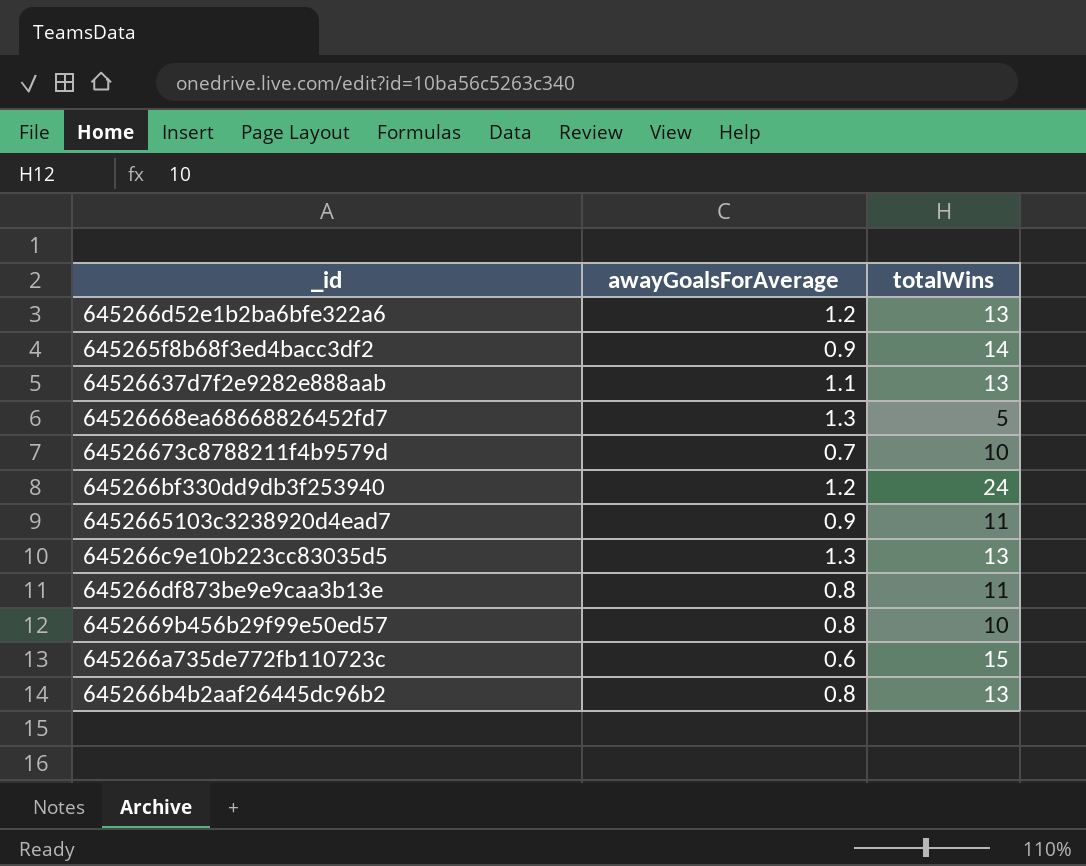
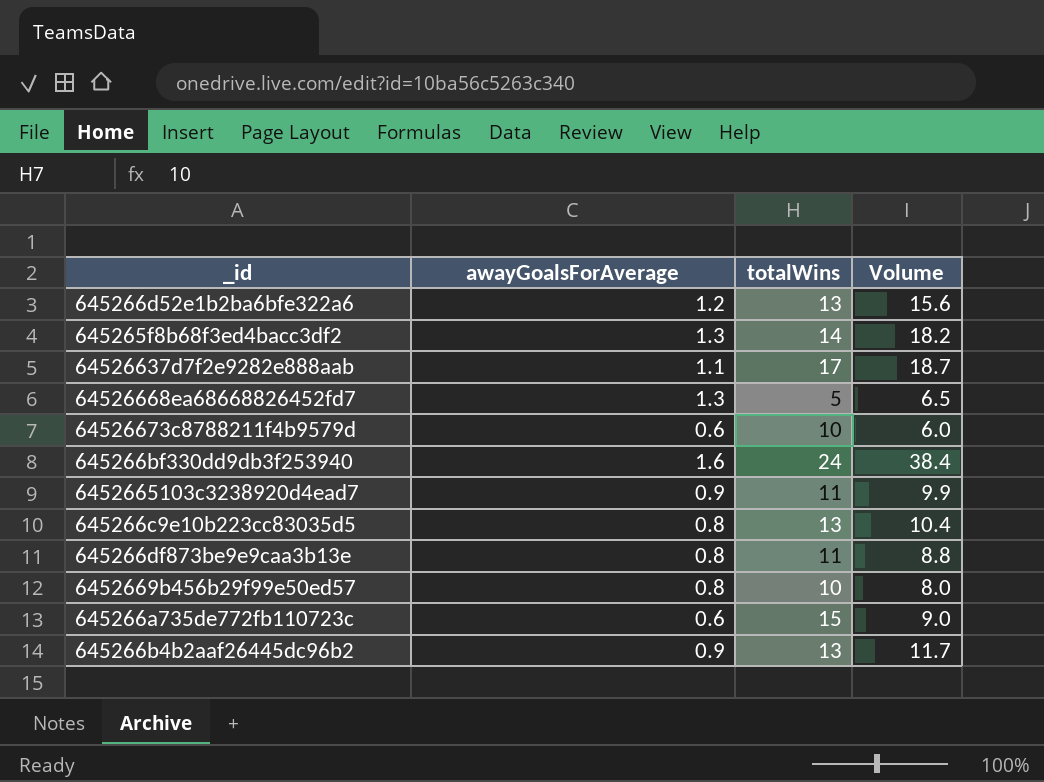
column Volume | formula: none -> [awayGoalsForAverage] * [totalWins]
645265f8b68f3ed4bacc3df2 | awayGoalsForAverage: 0.9 -> 1.3
64526637d7f2e9282e888aab | totalWins: 13 -> 17
64526673c8788211f4b9579d | awayGoalsForAverage: 0.7 -> 0.6
645266bf330dd9db3f253940 | awayGoalsForAverage: 1.2 -> 1.6
645266c9e10b223cc83035d5 | awayGoalsForAverage: 1.3 -> 0.8
645266b4b2aaf26445dc96b2 | awayGoalsForAverage: 0.8 -> 0.9

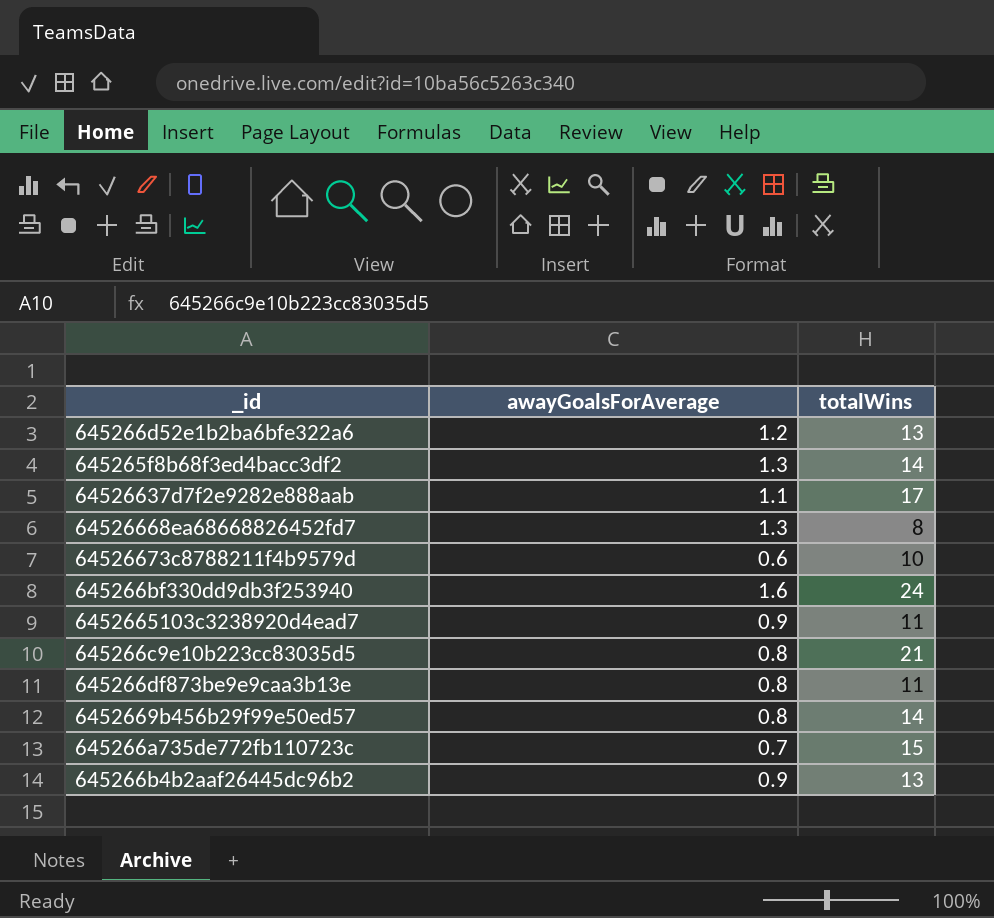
column Volume | formula: [awayGoalsForAverage] * [totalWins] -> none
64526668ea68668826452fd7 | totalWins: 5 -> 8
645266c9e10b223cc83035d5 | totalWins: 13 -> 21
6452669b456b29f99e50ed57 | totalWins: 10 -> 14
645266a735de772fb110723c | awayGoalsForAverage: 0.6 -> 0.7

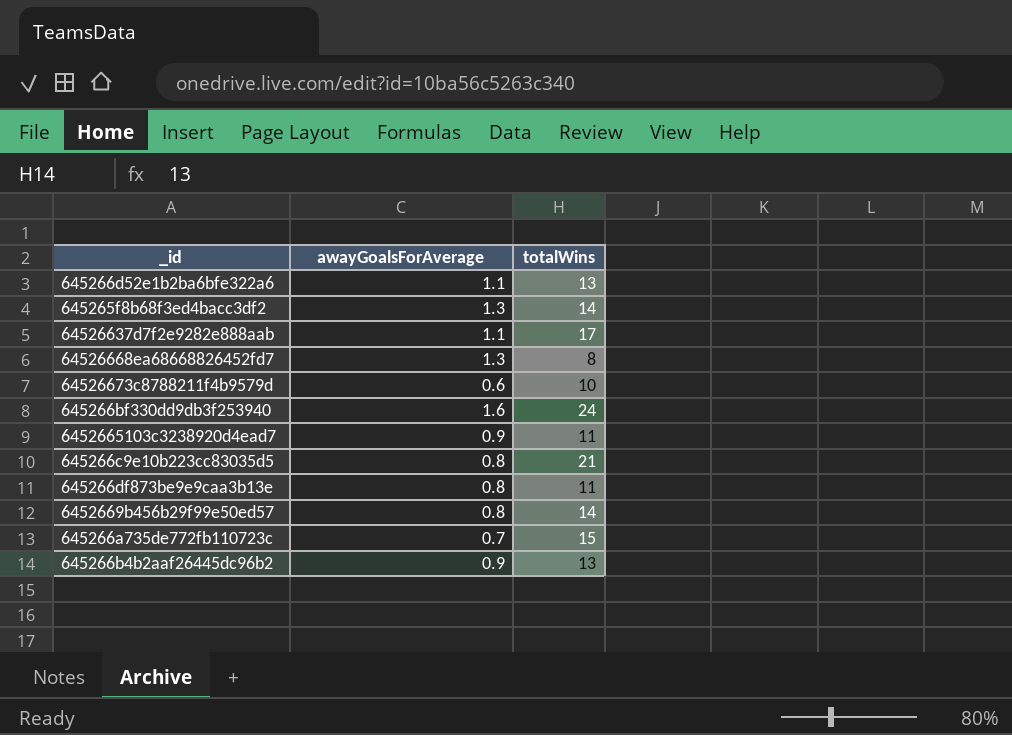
645266d52e1b2ba6bfe322a6 | awayGoalsForAverage: 1.2 -> 1.1

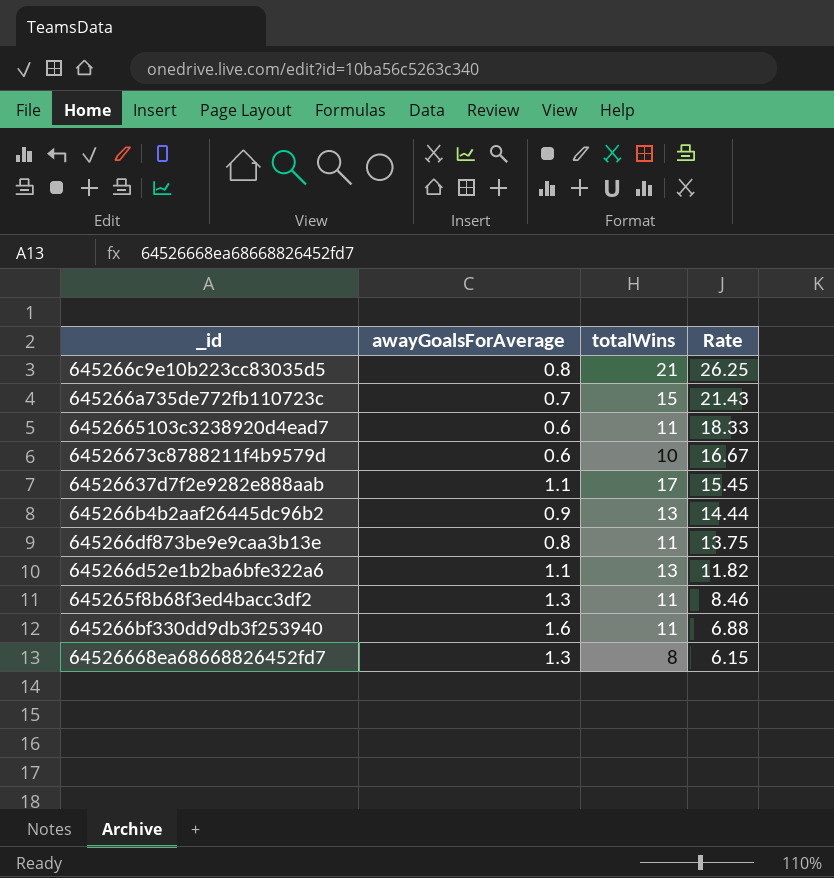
row order: none -> Rate descending
column Rate | formula: none -> [totalWins] / [awayGoalsForAverage]
row 6452669b456b29f99e50ed57: 0.8 | 14 -> none
6452665103c3238920d4ead7 | awayGoalsForAverage: 0.9 -> 0.6
645265f8b68f3ed4bacc3df2 | totalWins: 14 -> 11
645266bf330dd9db3f253940 | totalWins: 24 -> 11

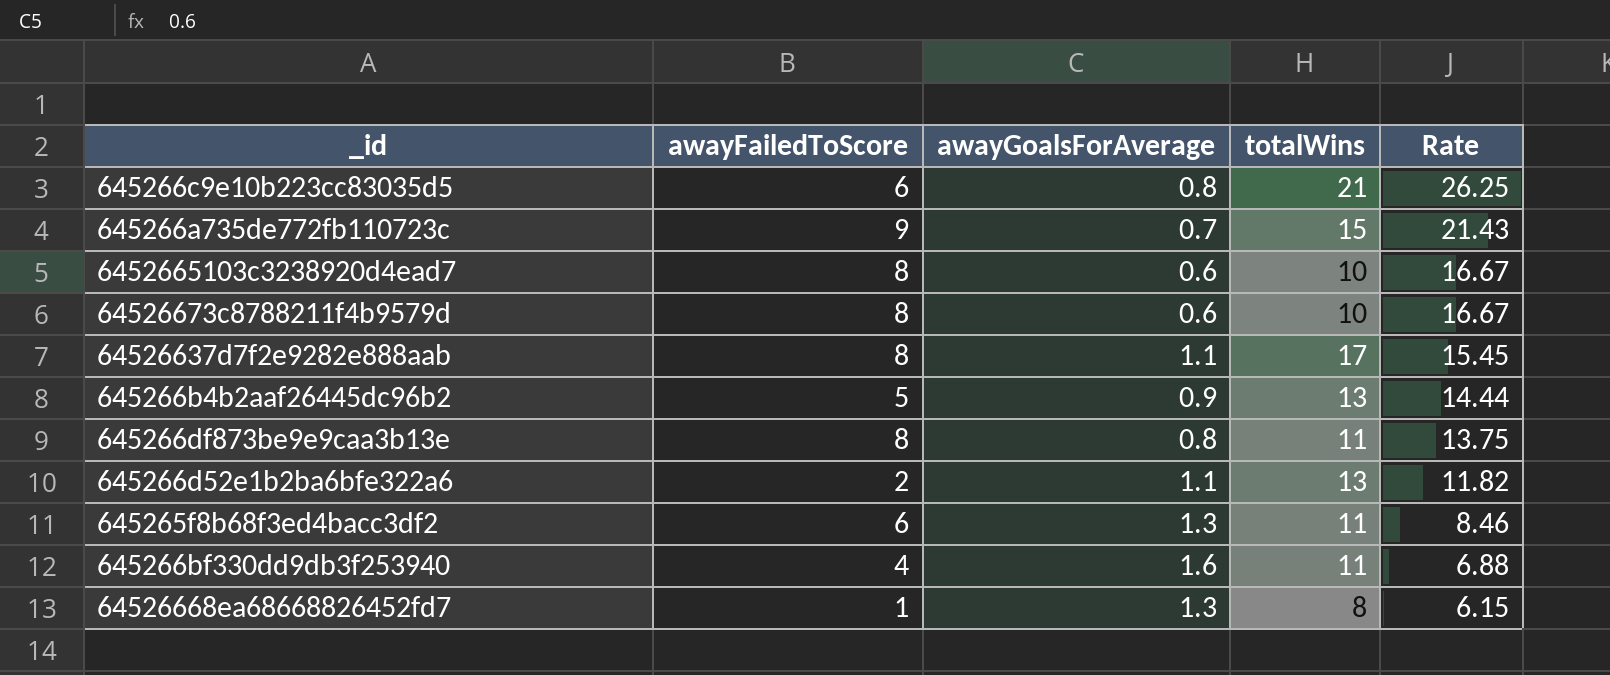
column awayFailedToScore | position: none -> 2
6452665103c3238920d4ead7 | totalWins: 11 -> 10
6452665103c3238920d4ead7 | Rate: 18.33 -> 16.67

